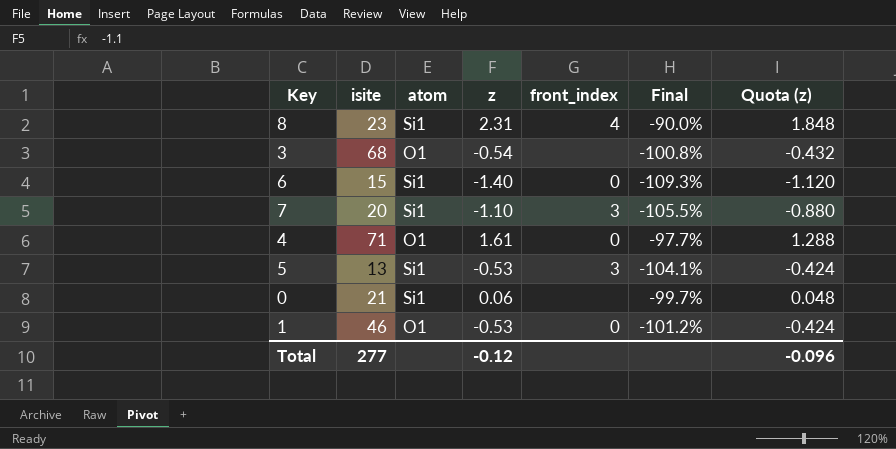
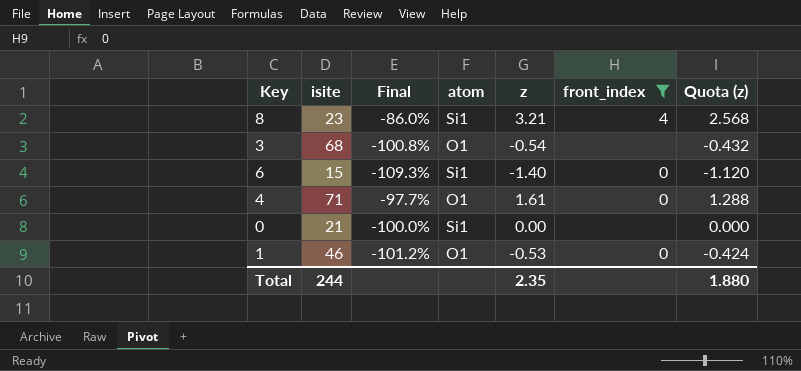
filter: none -> front_index != 3
column Final | position: 6 -> 3
8 | Final: -90.0% -> -86.0%
8 | z: 2.31 -> 3.21
8 | Quota (z): 1.848 -> 2.568
0 | Final: -99.7% -> -100.0%
0 | z: 0.06 -> 0.00
0 | Quota (z): 0.048 -> 0.000
Total | isite: 277 -> 244
Total | z: -0.12 -> 2.35
Total | Quota (z): -0.096 -> 1.880

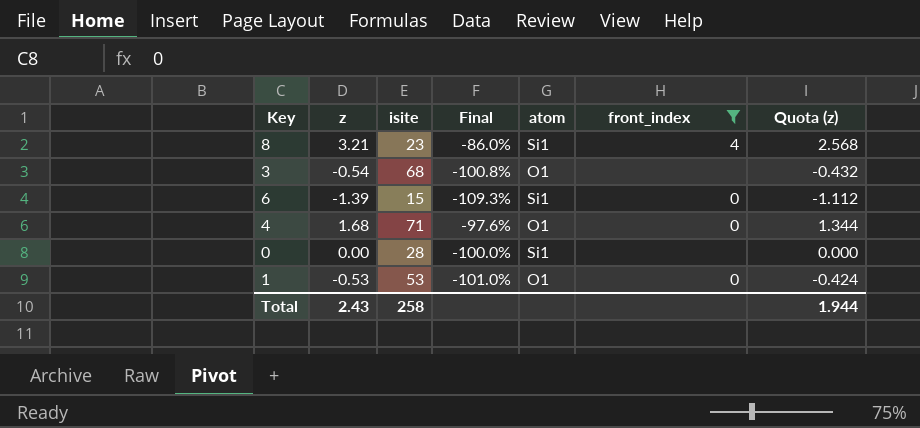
column z | position: 5 -> 2
6 | z: -1.40 -> -1.39
6 | Quota (z): -1.120 -> -1.112
4 | z: 1.61 -> 1.68
4 | Final: -97.7% -> -97.6%
4 | Quota (z): 1.288 -> 1.344
0 | isite: 21 -> 28
1 | isite: 46 -> 53
1 | Final: -101.2% -> -101.0%
Total | z: 2.35 -> 2.43
Total | isite: 244 -> 258
Total | Quota (z): 1.880 -> 1.944

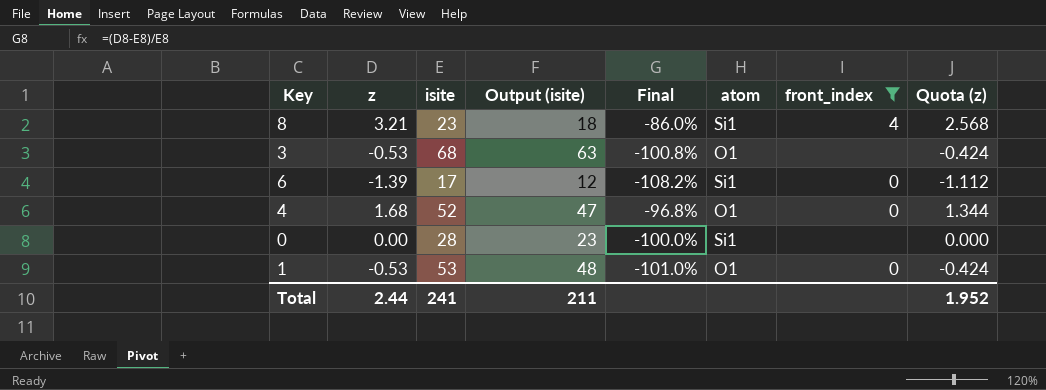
column Output (isite) | formula: none -> [isite] - 5
3 | z: -0.54 -> -0.53
3 | Quota (z): -0.432 -> -0.424
6 | isite: 15 -> 17
6 | Final: -109.3% -> -108.2%
4 | isite: 71 -> 52
4 | Final: -97.6% -> -96.8%
Total | z: 2.43 -> 2.44
Total | isite: 258 -> 241
Total | Quota (z): 1.944 -> 1.952

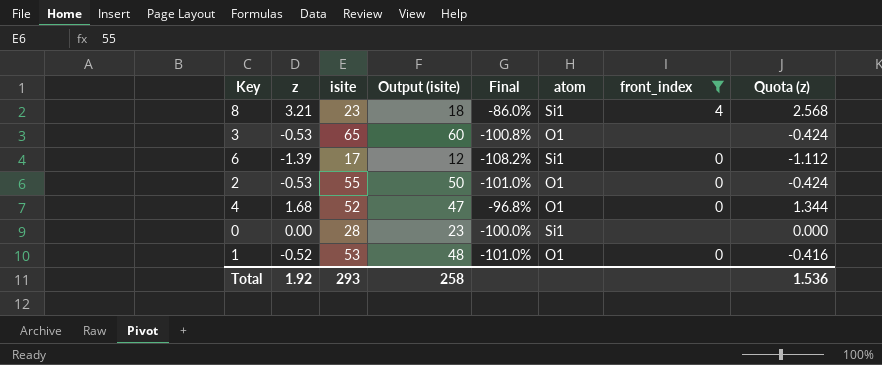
3 | isite: 68 -> 65
3 | Output (isite): 63 -> 60
row 2: none -> -0.53 | 55 | 50 | -101.0% | O1 | 0 | -0.424
1 | z: -0.53 -> -0.52
1 | Quota (z): -0.424 -> -0.416
Total | z: 2.44 -> 1.92
Total | isite: 241 -> 293
Total | Output (isite): 211 -> 258
Total | Quota (z): 1.952 -> 1.536

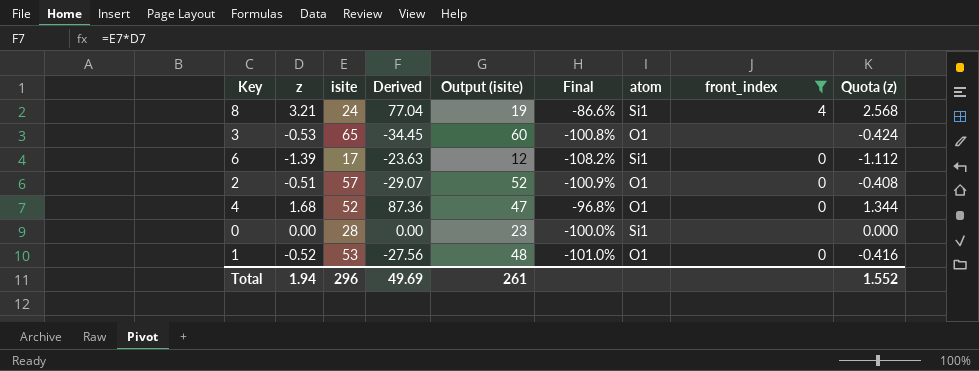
column Derived | formula: none -> [z] * [isite]
8 | isite: 23 -> 24
8 | Output (isite): 18 -> 19
8 | Final: -86.0% -> -86.6%
2 | z: -0.53 -> -0.51
2 | isite: 55 -> 57
2 | Output (isite): 50 -> 52
2 | Final: -101.0% -> -100.9%
2 | Quota (z): -0.424 -> -0.408
Total | z: 1.92 -> 1.94
Total | isite: 293 -> 296
Total | Output (isite): 258 -> 261
Total | Quota (z): 1.536 -> 1.552

